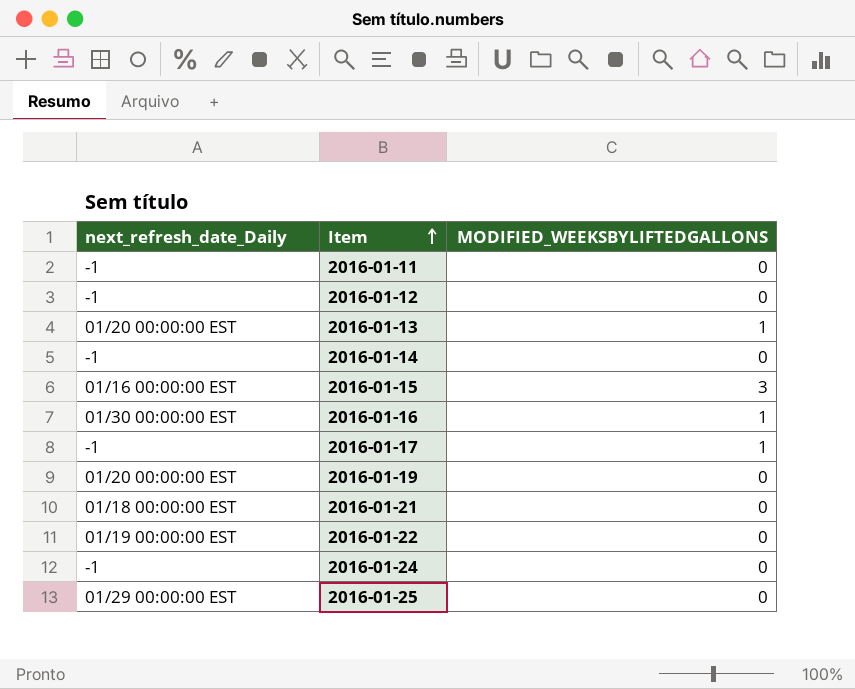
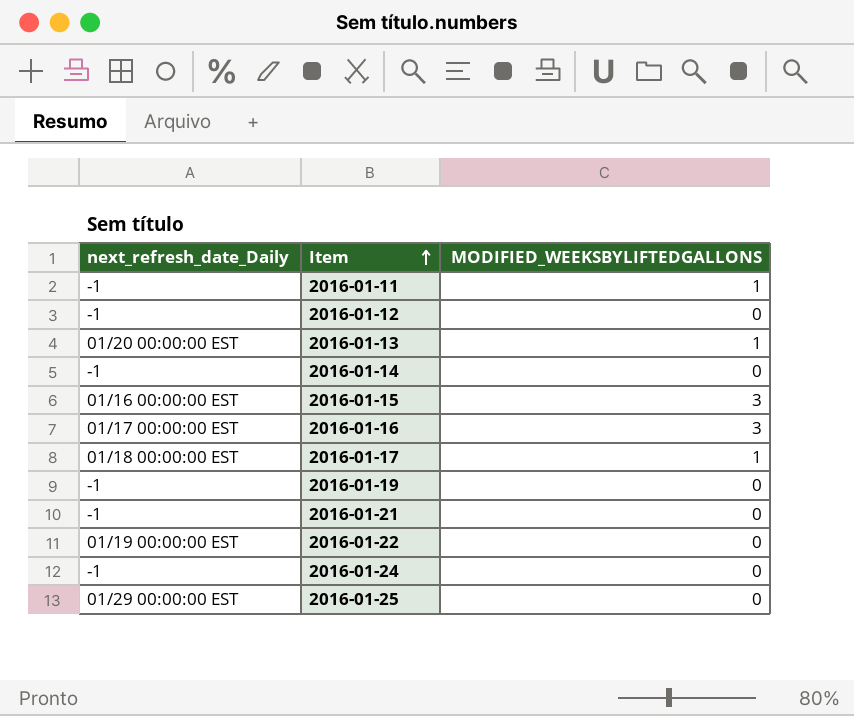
2016-01-11 | MODIFIED_WEEKSBYLIFTEDGALLONS: 0 -> 1
2016-01-16 | next_refresh_date_Daily: 01/30 00:00:00 EST -> 01/17 00:00:00 EST
2016-01-16 | MODIFIED_WEEKSBYLIFTEDGALLONS: 1 -> 3
2016-01-17 | next_refresh_date_Daily: -1 -> 01/18 00:00:00 EST
2016-01-19 | next_refresh_date_Daily: 01/20 00:00:00 EST -> -1
2016-01-21 | next_refresh_date_Daily: 01/18 00:00:00 EST -> -1

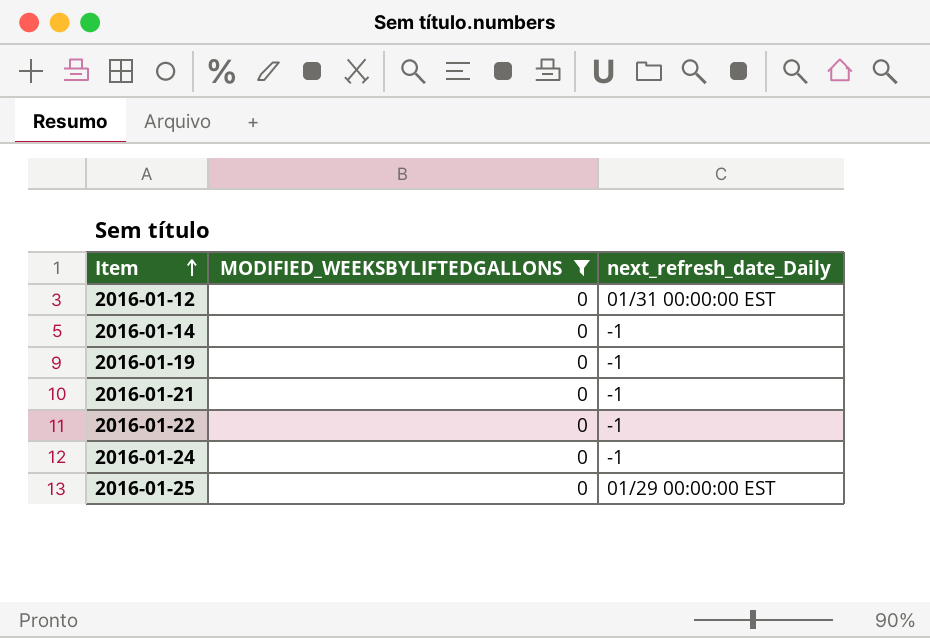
filter: none -> MODIFIED_WEEKSBYLIFTEDGALLONS = 0
column next_refresh_date_Daily | position: 1 -> 3
2016-01-12 | next_refresh_date_Daily: -1 -> 01/31 00:00:00 EST
2016-01-22 | next_refresh_date_Daily: 01/19 00:00:00 EST -> -1

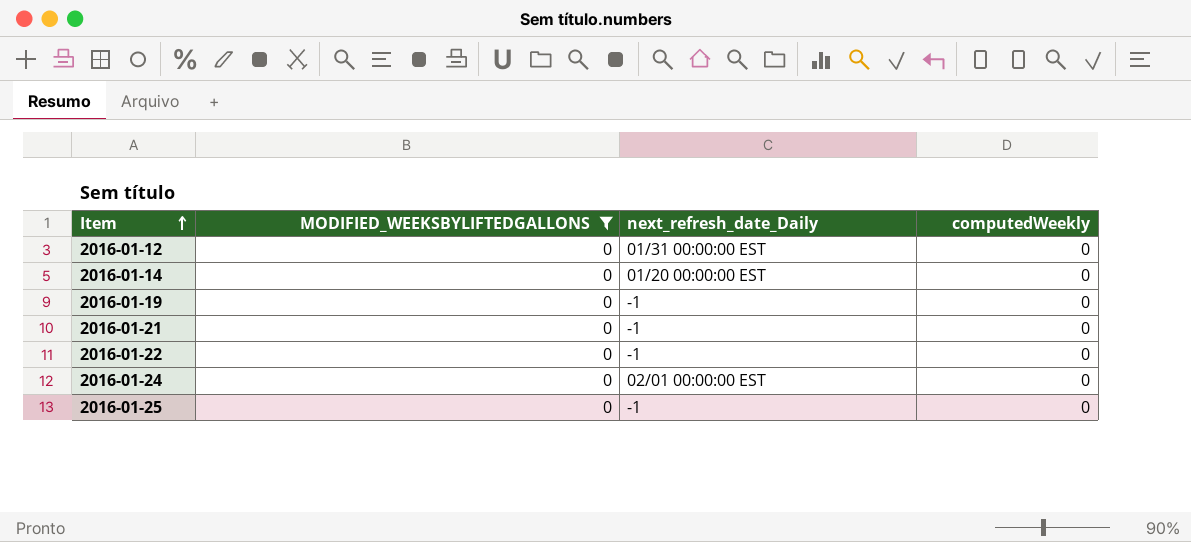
column computedWeekly | position: none -> 4
2016-01-14 | next_refresh_date_Daily: -1 -> 01/20 00:00:00 EST
2016-01-24 | next_refresh_date_Daily: -1 -> 02/01 00:00:00 EST
2016-01-25 | next_refresh_date_Daily: 01/29 00:00:00 EST -> -1

